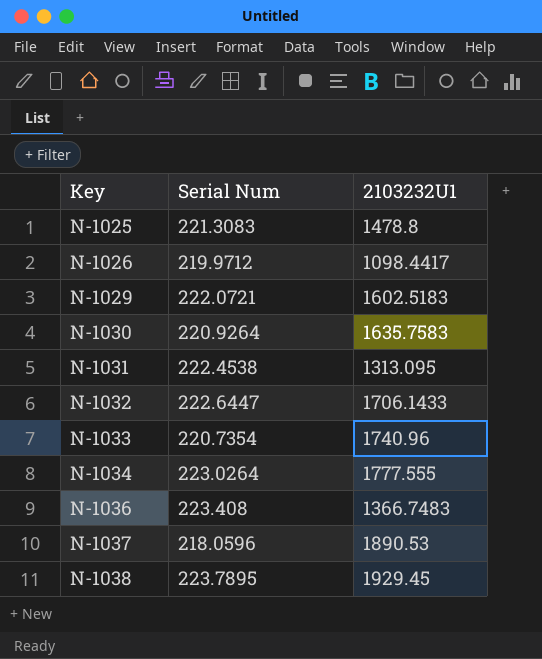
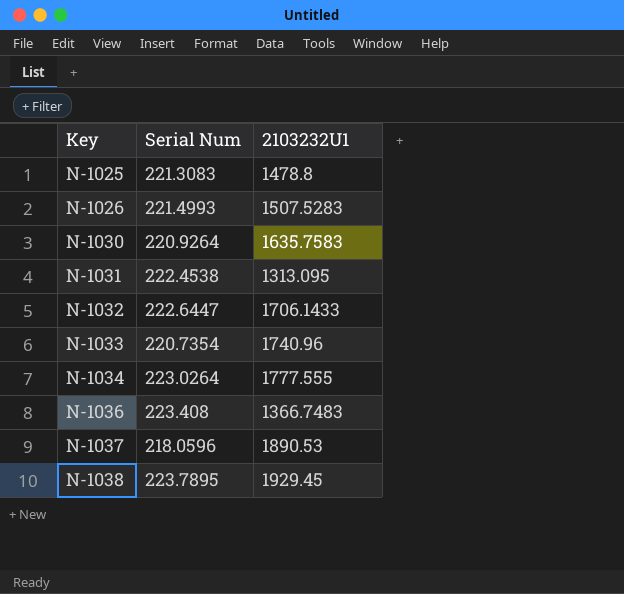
row N-1029: 222.0721 | 1602.5183 -> none
N-1026 | Serial Num: 219.9712 -> 221.4993
N-1026 | 2103232U1: 1098.4417 -> 1507.5283

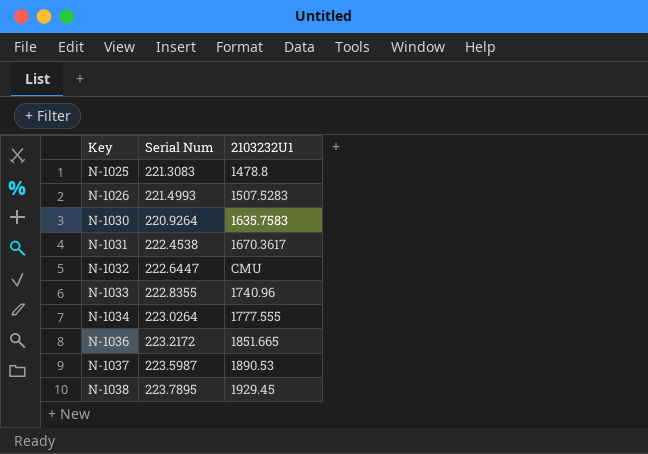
N-1031 | 2103232U1: 1313.095 -> 1670.3617
N-1032 | 2103232U1: 1706.1433 -> CMU
N-1033 | Serial Num: 220.7354 -> 222.8355
N-1036 | Serial Num: 223.408 -> 223.2172
N-1036 | 2103232U1: 1366.7483 -> 1851.665
N-1037 | Serial Num: 218.0596 -> 223.5987

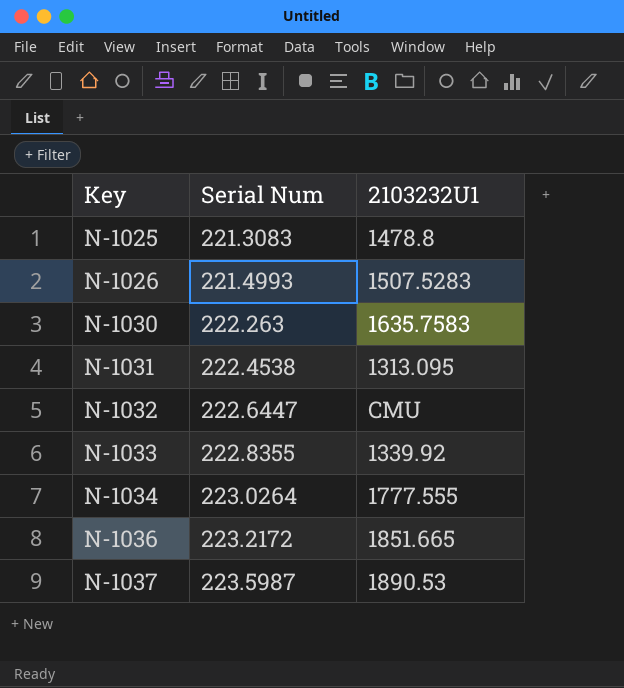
row N-1038: 223.7895 | 1929.45 -> none
N-1030 | Serial Num: 220.9264 -> 222.263
N-1031 | 2103232U1: 1670.3617 -> 1313.095
N-1033 | 2103232U1: 1740.96 -> 1339.92

